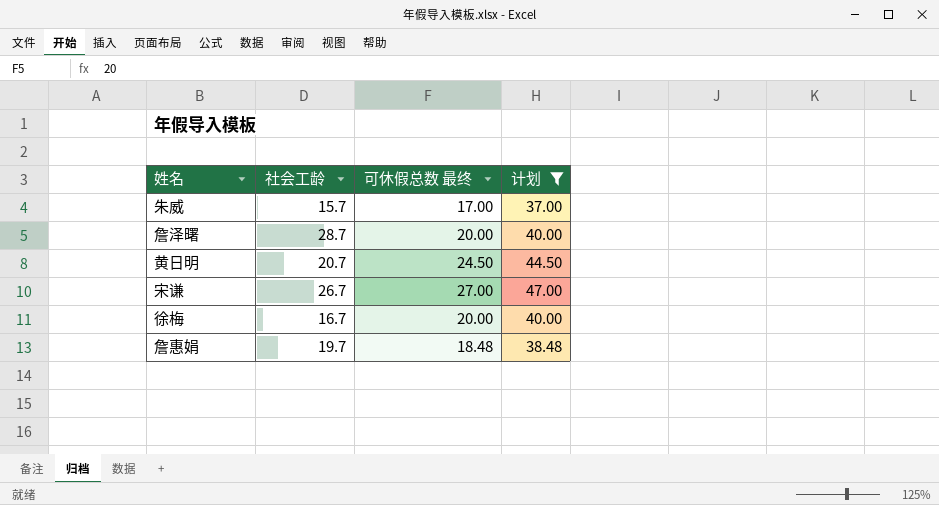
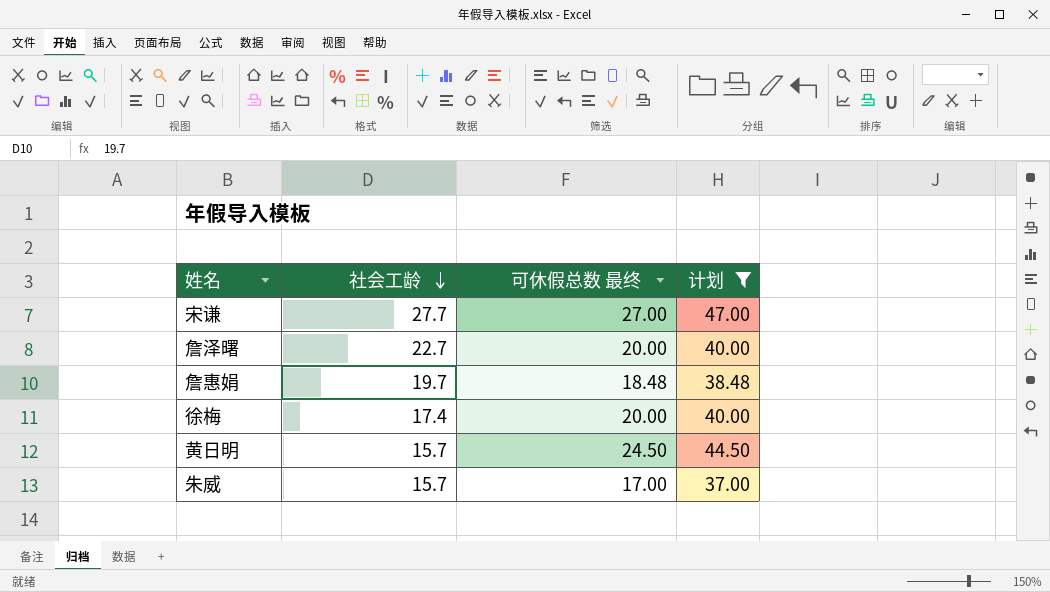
row order: none -> 社会工龄 descending
宋谦 | 社会工龄: 26.7 -> 27.7
詹泽曙 | 社会工龄: 28.7 -> 22.7
徐梅 | 社会工龄: 16.7 -> 17.4
黄日明 | 社会工龄: 20.7 -> 15.7

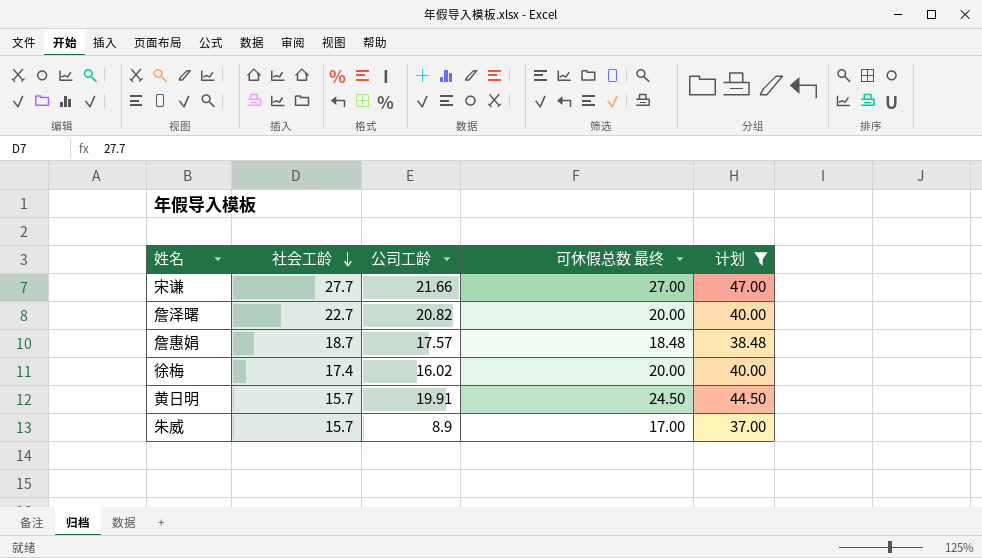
column 公司工龄 | position: none -> 3
詹惠娟 | 社会工龄: 19.7 -> 18.7

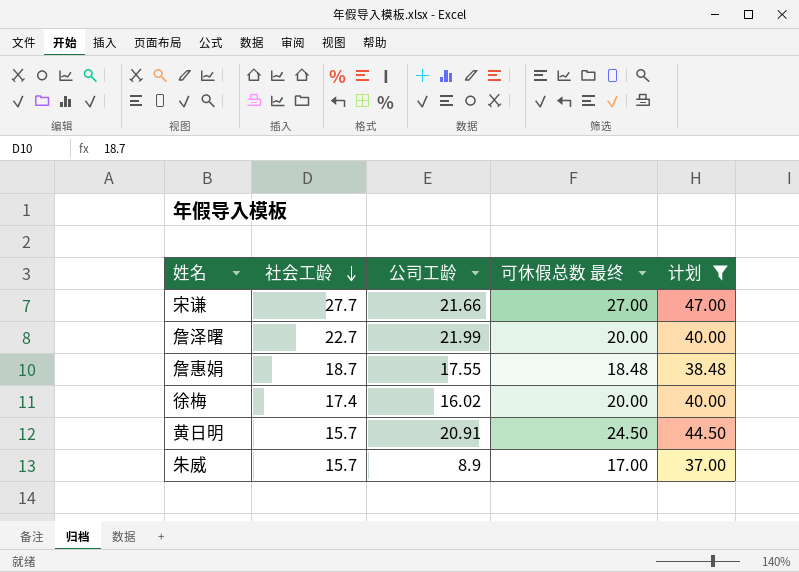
詹泽曙 | 公司工龄: 20.82 -> 21.99
詹惠娟 | 公司工龄: 17.57 -> 17.55
黄日明 | 公司工龄: 19.91 -> 20.91

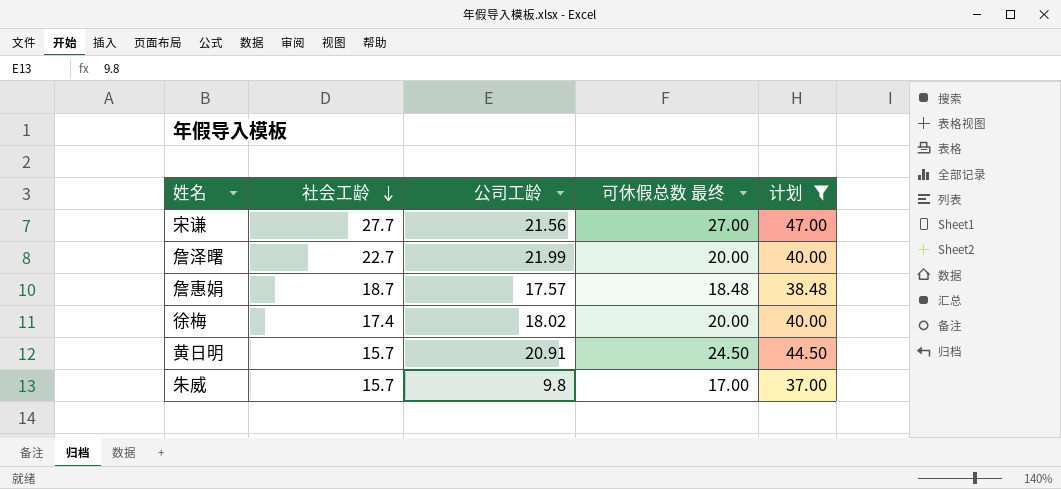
宋谦 | 公司工龄: 21.66 -> 21.56
詹惠娟 | 公司工龄: 17.55 -> 17.57
徐梅 | 公司工龄: 16.02 -> 18.02
朱威 | 公司工龄: 8.9 -> 9.8

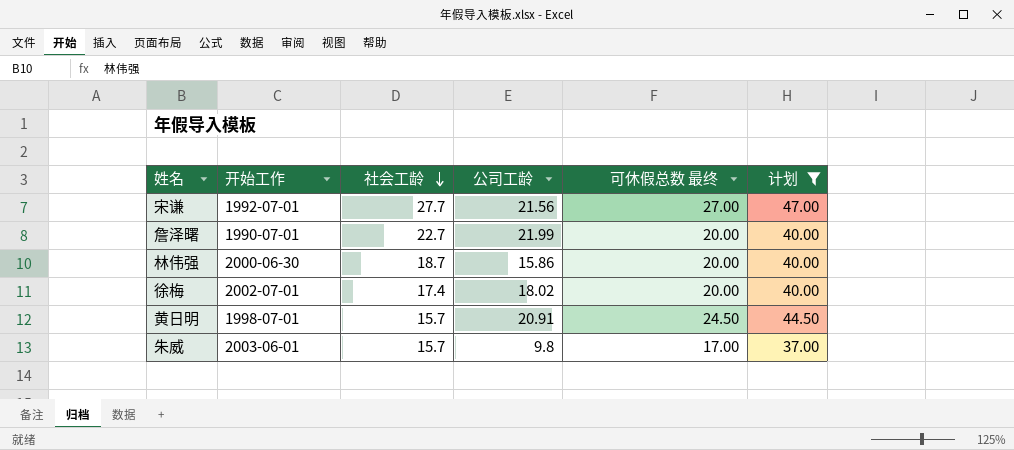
column 开始工作 | position: none -> 2
row 詹惠娟: 18.7 | 17.57 | 18.48 | 38.48 -> none
row 林伟强: none -> 2000-06-30 | 18.7 | 15.86 | 20.00 | 40.00

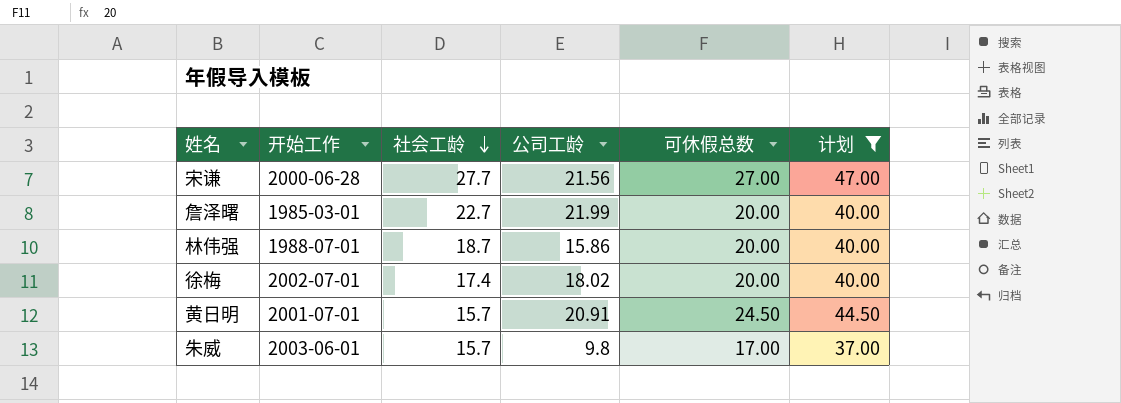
column name: 可休假总数 最终 -> 可休假总数
宋谦 | 开始工作: 1992-07-01 -> 2000-06-28
詹泽曙 | 开始工作: 1990-07-01 -> 1985-03-01
林伟强 | 开始工作: 2000-06-30 -> 1988-07-01
黄日明 | 开始工作: 1998-07-01 -> 2001-07-01

